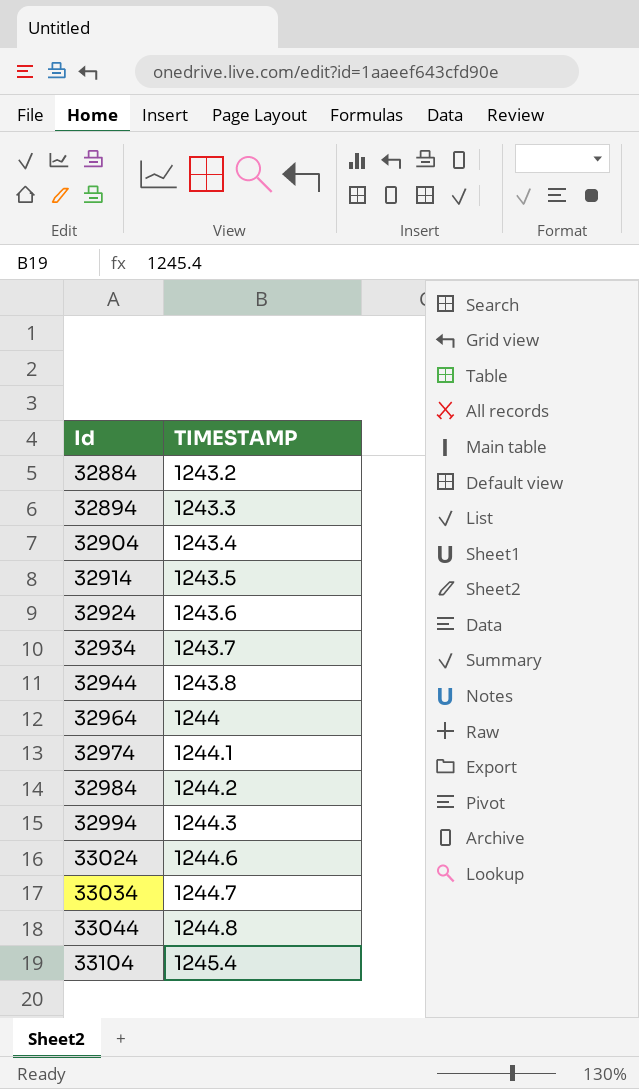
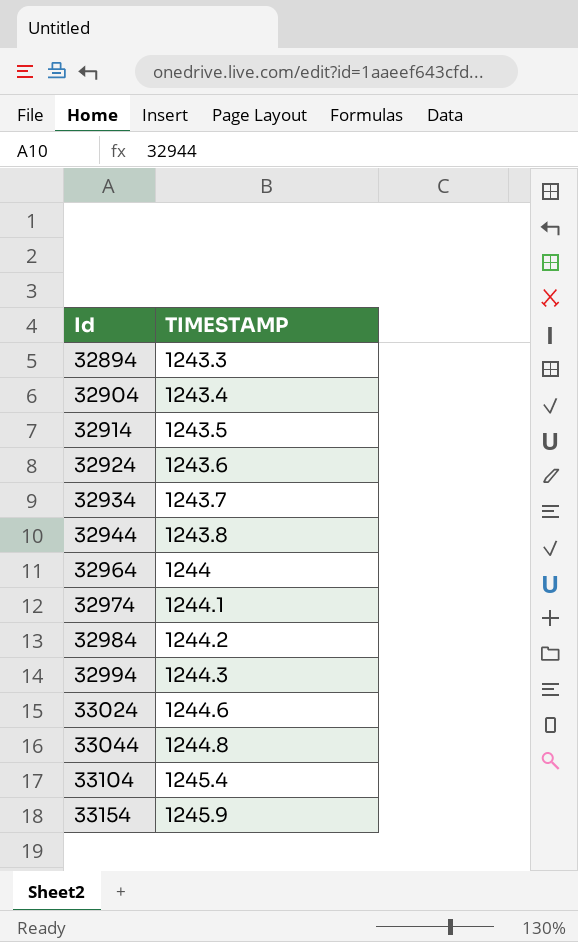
row 32884: 1243.2 -> none
row 33034: 1244.7 -> none
row 33154: none -> 1245.9

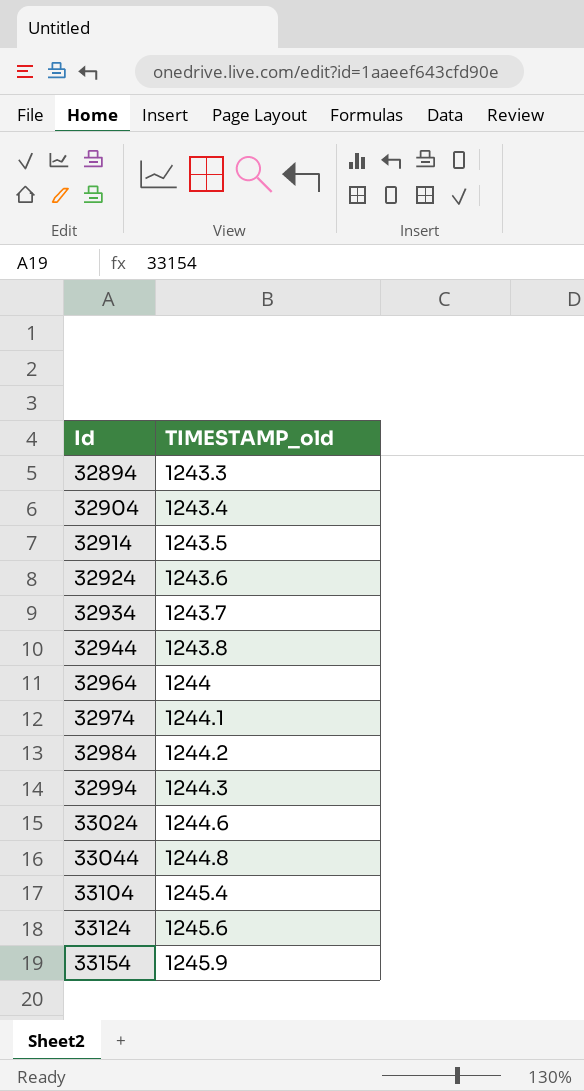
column name: TIMESTAMP -> TIMESTAMP_old
row 33124: none -> 1245.6

